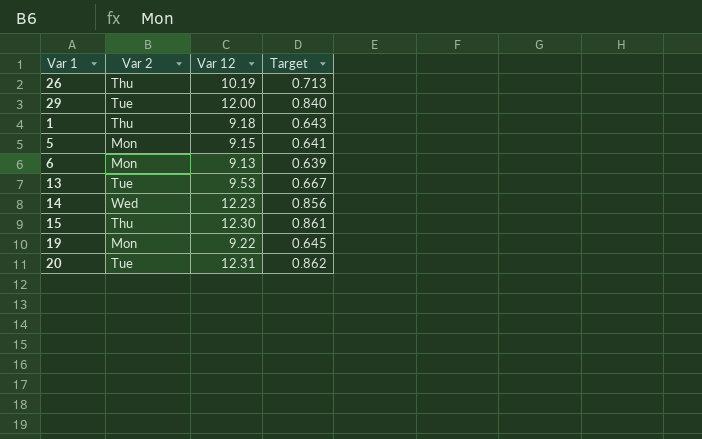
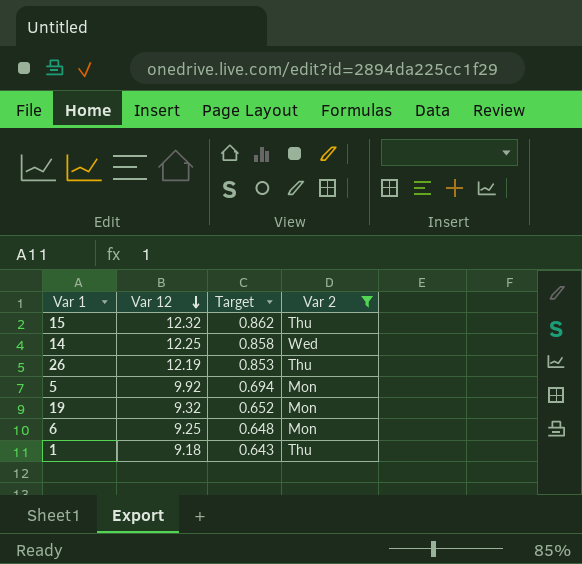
filter: none -> Var 2 != Tue
row order: none -> Var 12 descending
column Var 2 | position: 2 -> 4
15 | Var 12: 12.30 -> 12.32
15 | Target: 0.861 -> 0.862
14 | Var 12: 12.23 -> 12.25
14 | Target: 0.856 -> 0.858
26 | Var 12: 10.19 -> 12.19
26 | Target: 0.713 -> 0.853
5 | Var 12: 9.15 -> 9.92
5 | Target: 0.641 -> 0.694
19 | Var 12: 9.22 -> 9.32
19 | Target: 0.645 -> 0.652
6 | Var 12: 9.13 -> 9.25
6 | Target: 0.639 -> 0.648

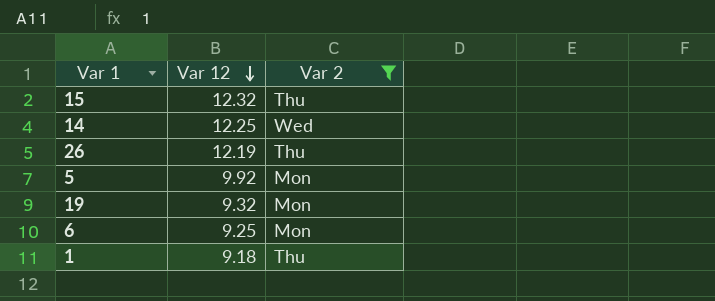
column Target | formula: [Var 12] * 0.07 -> none

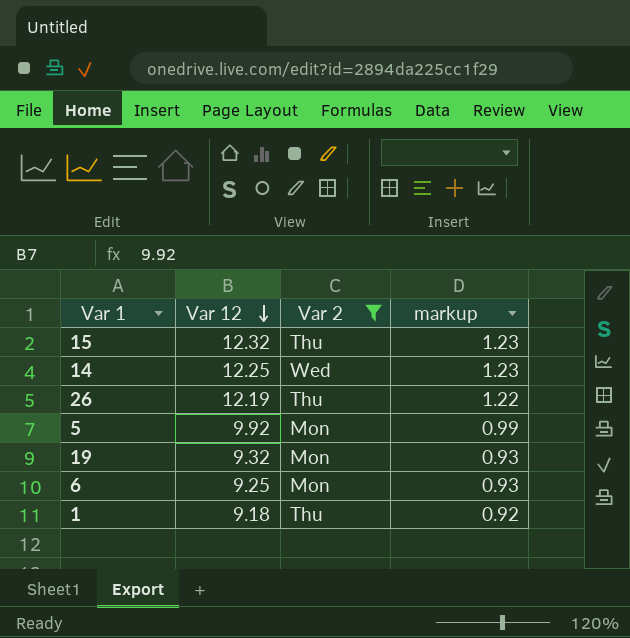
column markup | formula: none -> [Var 12] * 0.1

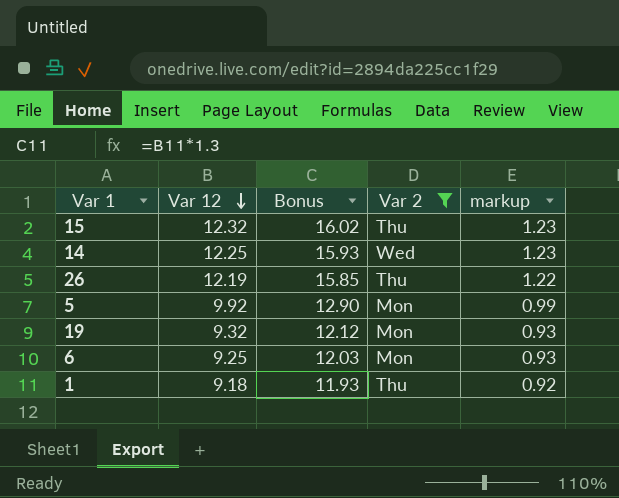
column Bonus | formula: none -> [Var 12] * 1.3

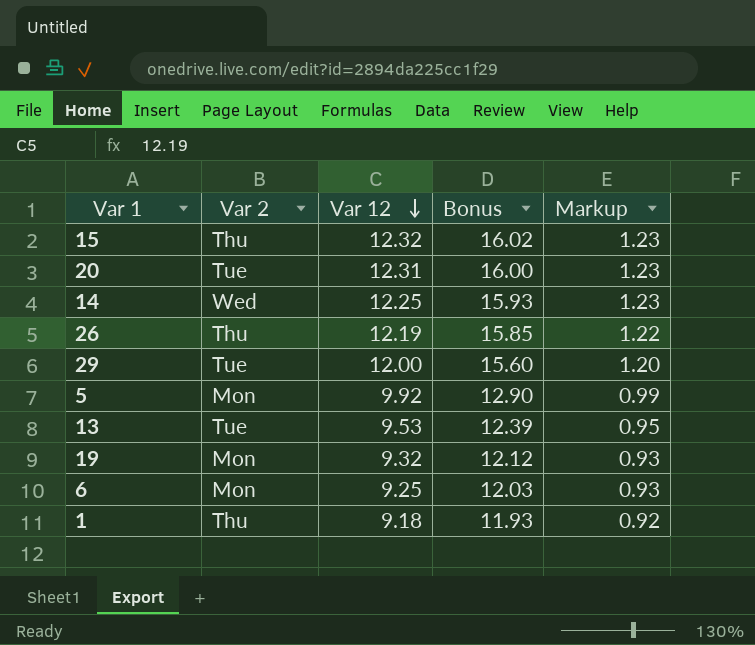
filter: Var 2 != Tue -> none
column Var 2 | position: 4 -> 2
column name: markup -> Markup

